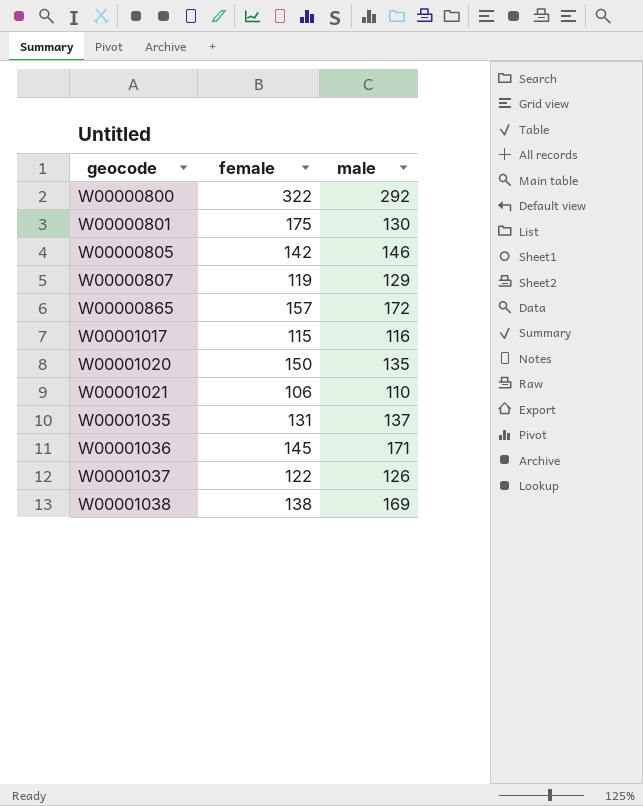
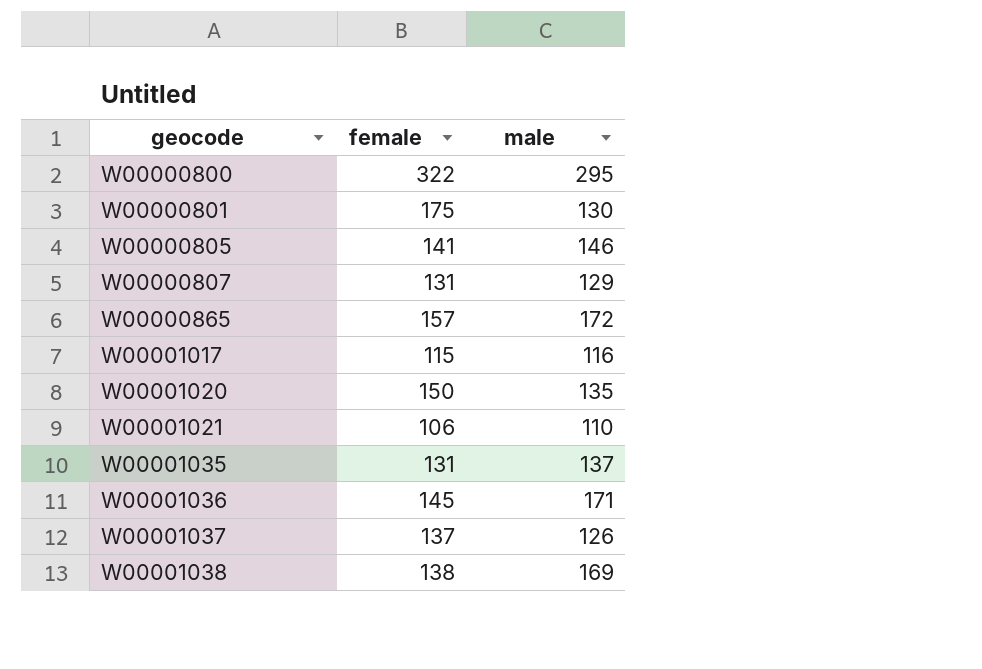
W00000800 | male: 292 -> 295
W00000805 | female: 142 -> 141
W00000807 | female: 119 -> 131
W00001037 | female: 122 -> 137

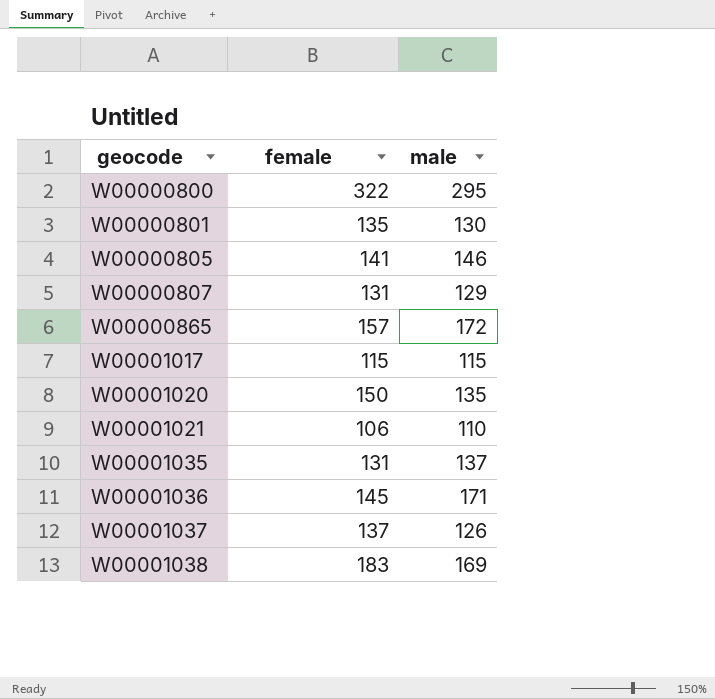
W00000801 | female: 175 -> 135
W00001017 | male: 116 -> 115
W00001038 | female: 138 -> 183

